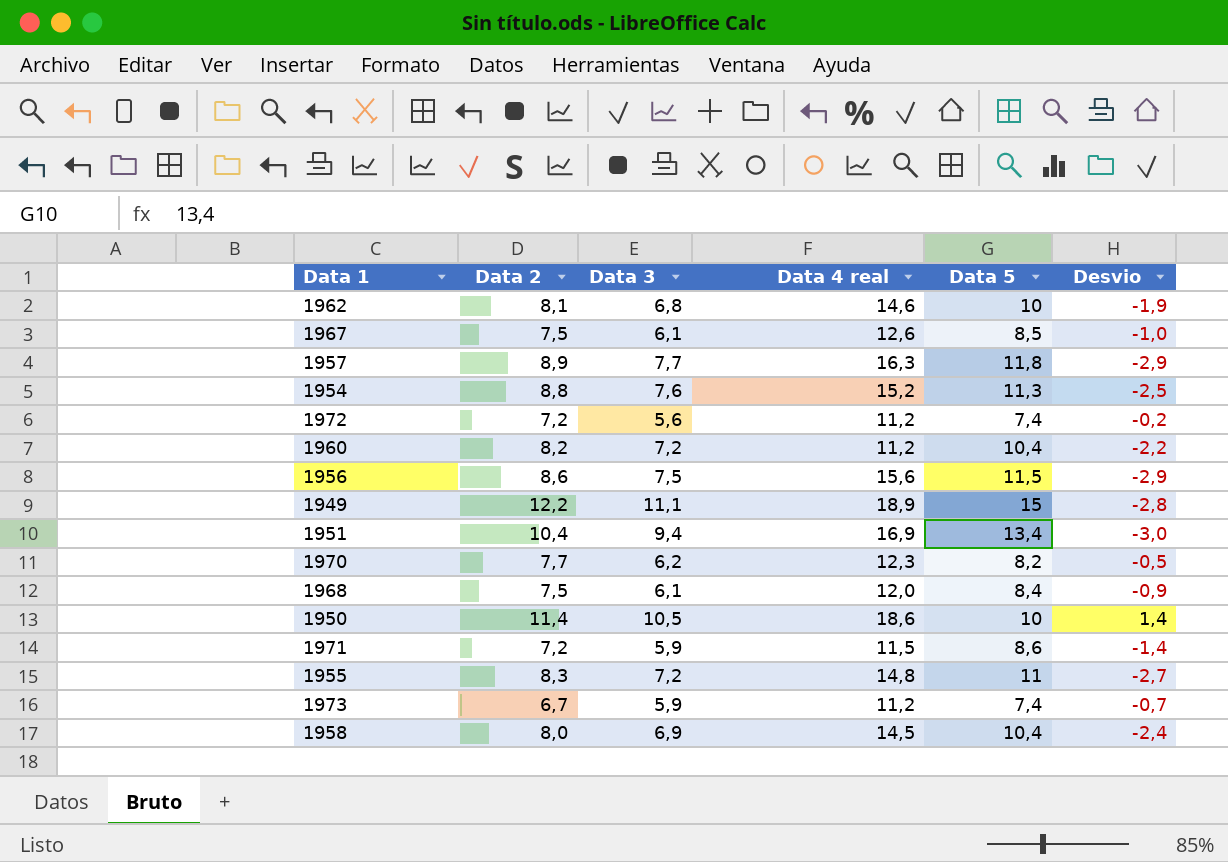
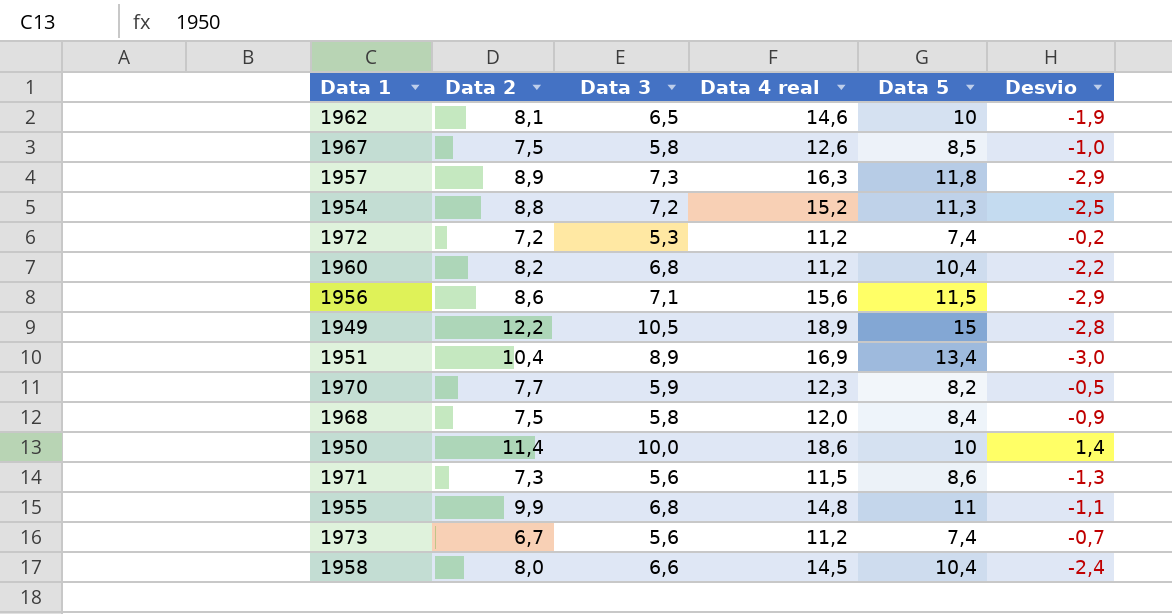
1962 | Data 3: 6,8 -> 6,5
1967 | Data 3: 6,1 -> 5,8
1957 | Data 3: 7,7 -> 7,3
1954 | Data 3: 7,6 -> 7,2
1972 | Data 3: 5,6 -> 5,3
1960 | Data 3: 7,2 -> 6,8
1956 | Data 3: 7,5 -> 7,1
1949 | Data 3: 11,1 -> 10,5
1951 | Data 3: 9,4 -> 8,9
1970 | Data 3: 6,2 -> 5,9
1968 | Data 3: 6,1 -> 5,8
1950 | Data 3: 10,5 -> 10,0
1971 | Data 2: 7,2 -> 7,3
1971 | Data 3: 5,9 -> 5,6
1971 | Desvio: -1,4 -> -1,3
1955 | Data 2: 8,3 -> 9,9
1955 | Data 3: 7,2 -> 6,8
1955 | Desvio: -2,7 -> -1,1
1973 | Data 3: 5,9 -> 5,6
1958 | Data 3: 6,9 -> 6,6

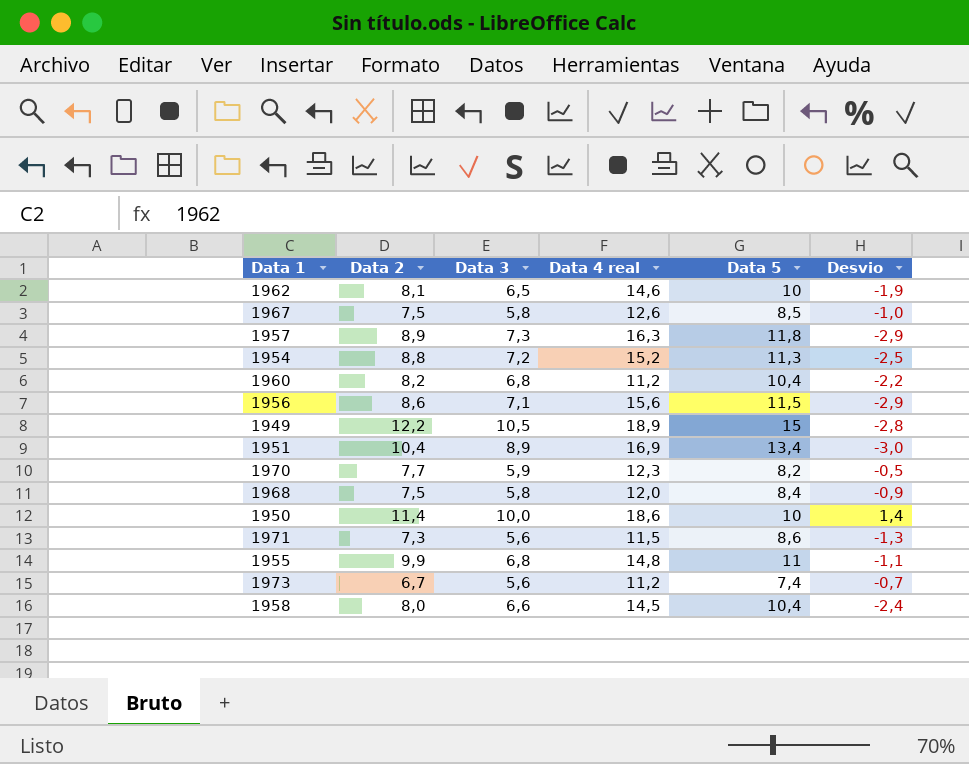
row 1972: 7,2 | 5,3 | 11,2 | 7,4 | -0,2 -> none

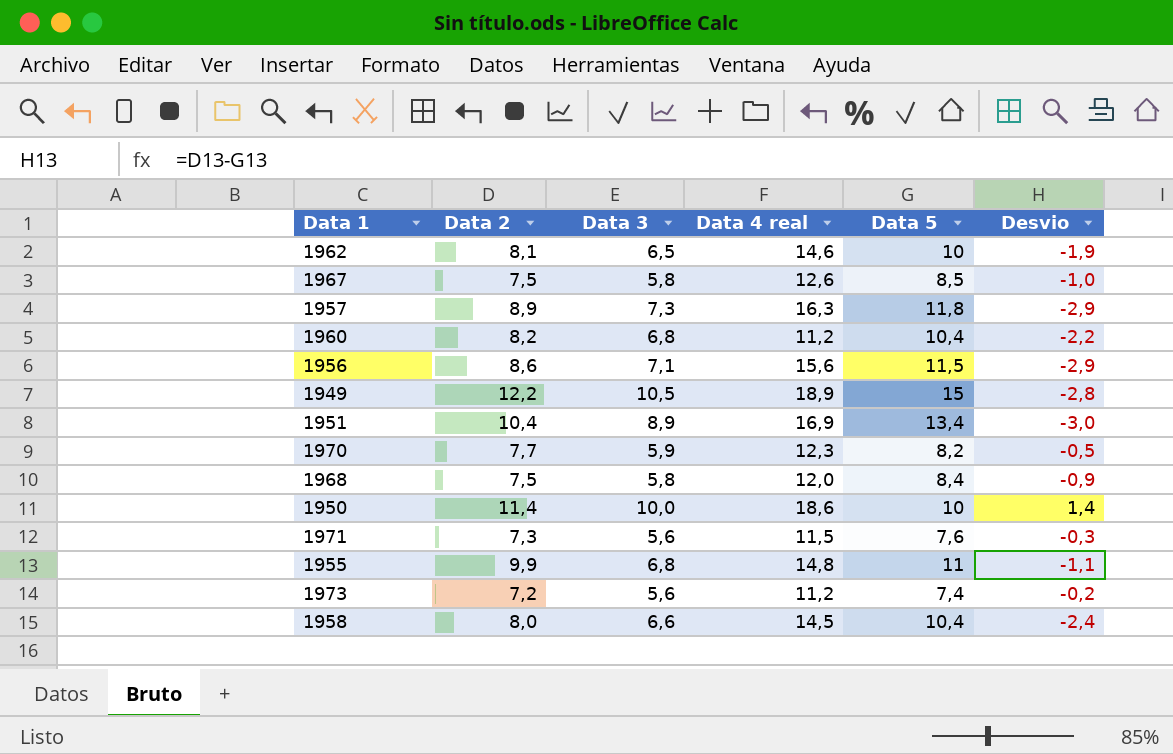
row 1954: 8,8 | 7,2 | 15,2 | 11,3 | -2,5 -> none
1971 | Data 5: 8,6 -> 7,6
1971 | Desvio: -1,3 -> -0,3
1973 | Data 2: 6,7 -> 7,2
1973 | Desvio: -0,7 -> -0,2

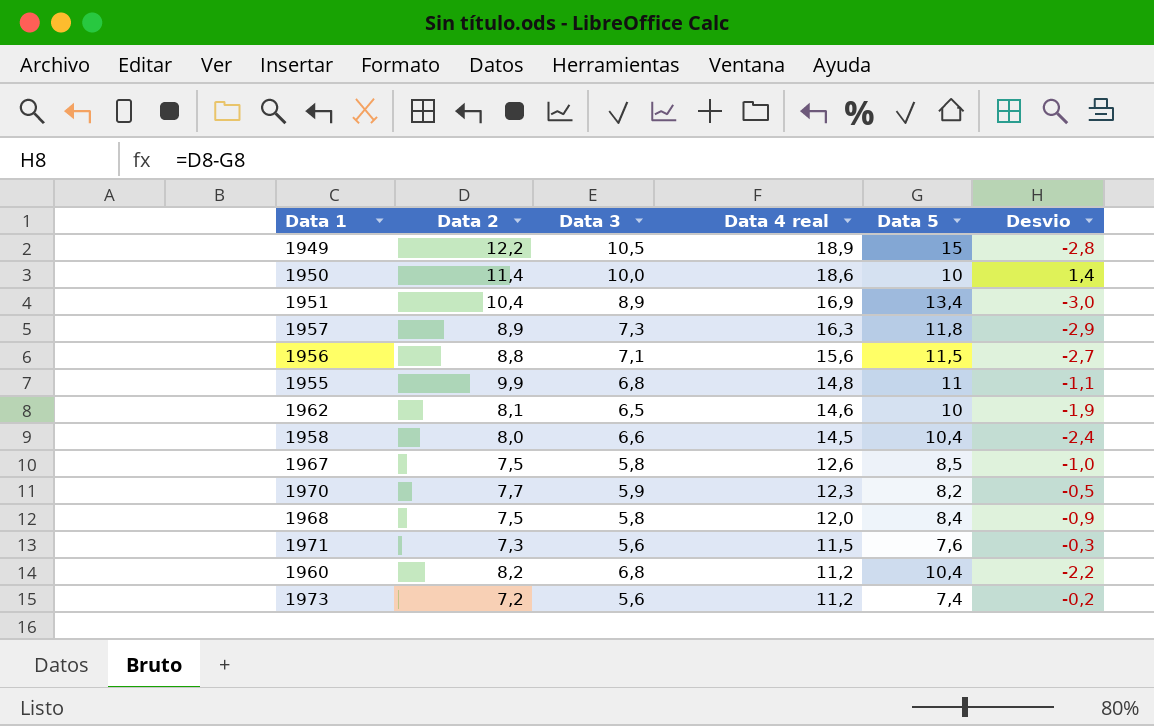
row order: none -> Data 4 real descending
1956 | Data 2: 8,6 -> 8,8
1956 | Desvio: -2,9 -> -2,7

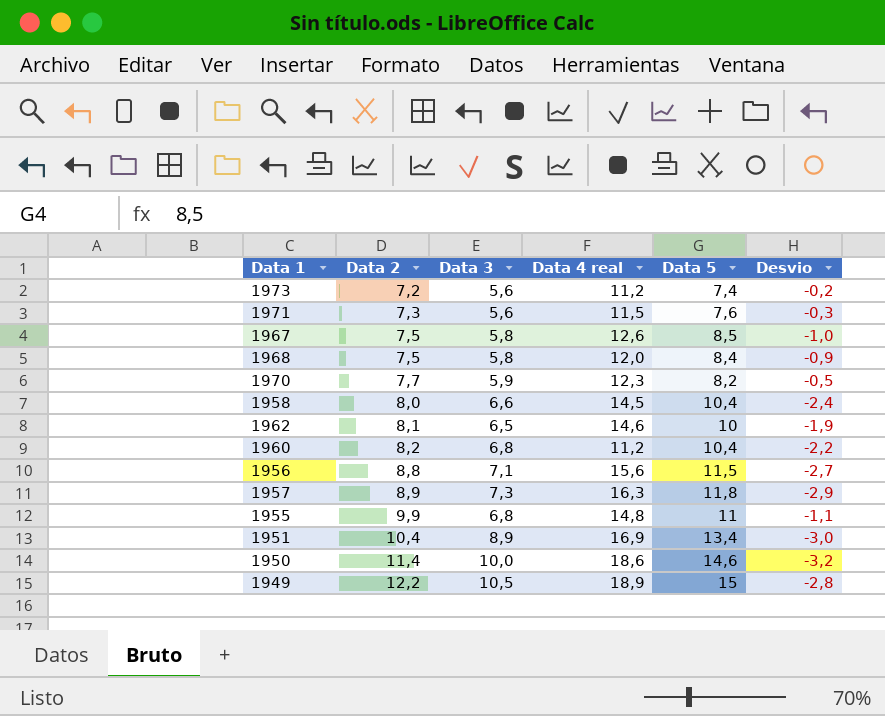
row order: Data 4 real descending -> Data 2 ascending
1950 | Data 5: 10 -> 14,6
1950 | Desvio: 1,4 -> -3,2

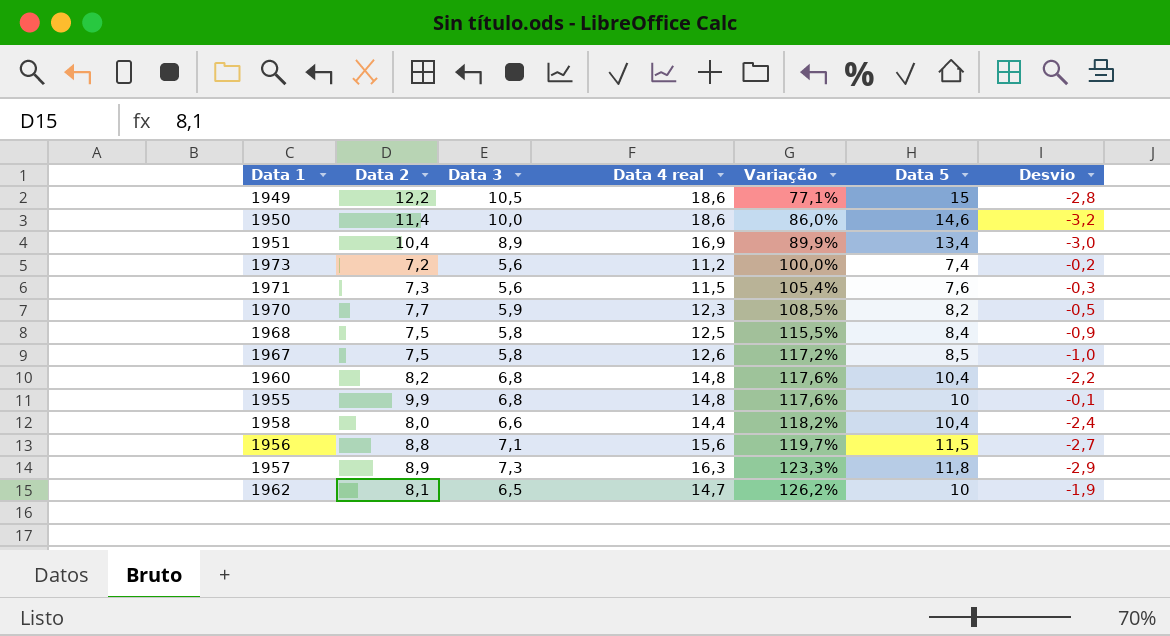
row order: Data 2 ascending -> Variação ascending
column Variação | formula: none -> ([Data 4 real] - [Data 3]) / [Data 3]
1949 | Data 4 real: 18,9 -> 18,6
1968 | Data 4 real: 12,0 -> 12,5
1960 | Data 4 real: 11,2 -> 14,8
1955 | Data 5: 11 -> 10
1955 | Desvio: -1,1 -> -0,1
1958 | Data 4 real: 14,5 -> 14,4
1962 | Data 4 real: 14,6 -> 14,7

